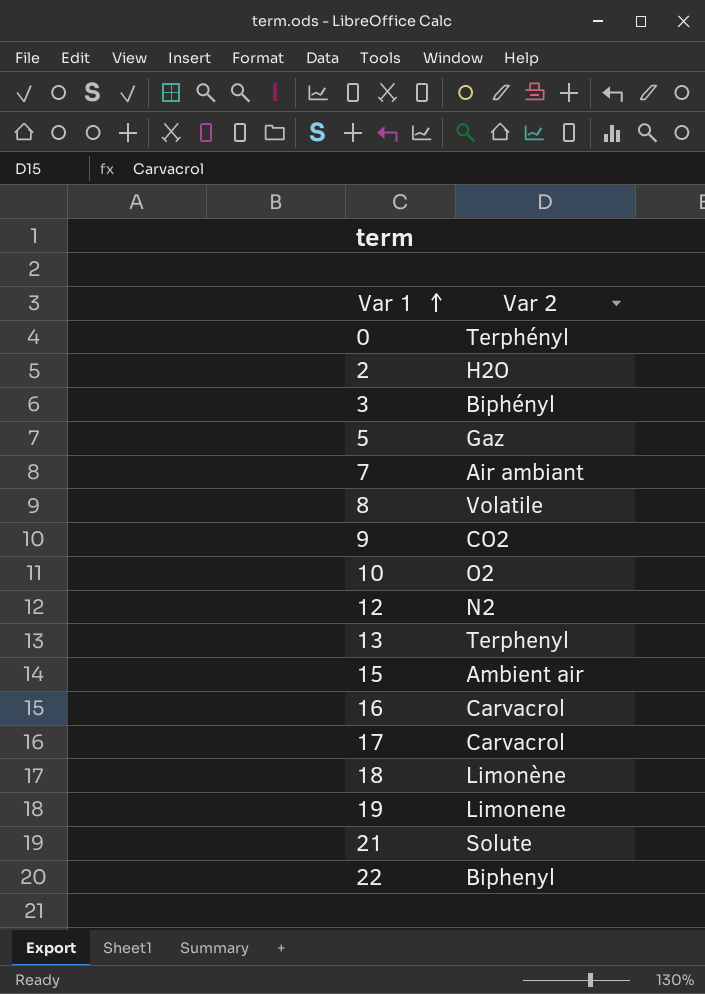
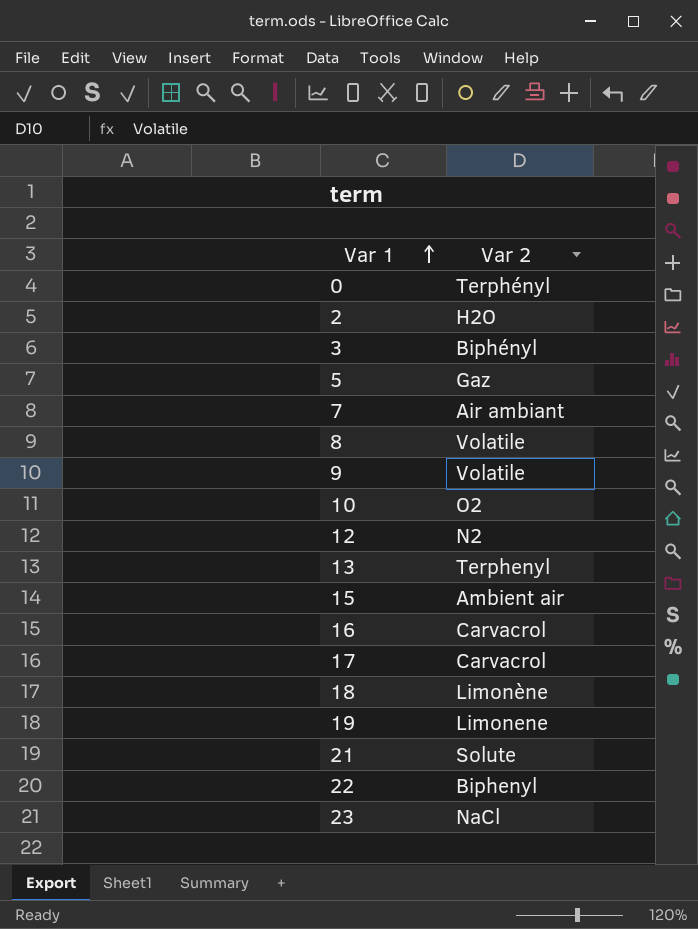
9 | Var 2: CO2 -> Volatile
row 23: none -> NaCl

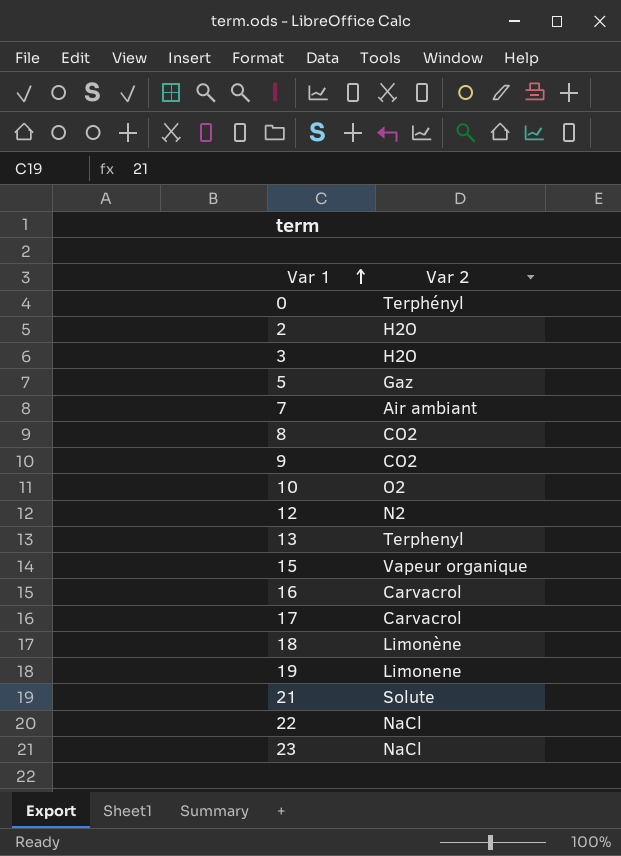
3 | Var 2: Biphényl -> H2O
8 | Var 2: Volatile -> CO2
9 | Var 2: Volatile -> CO2
15 | Var 2: Ambient air -> Vapeur organique
22 | Var 2: Biphenyl -> NaCl

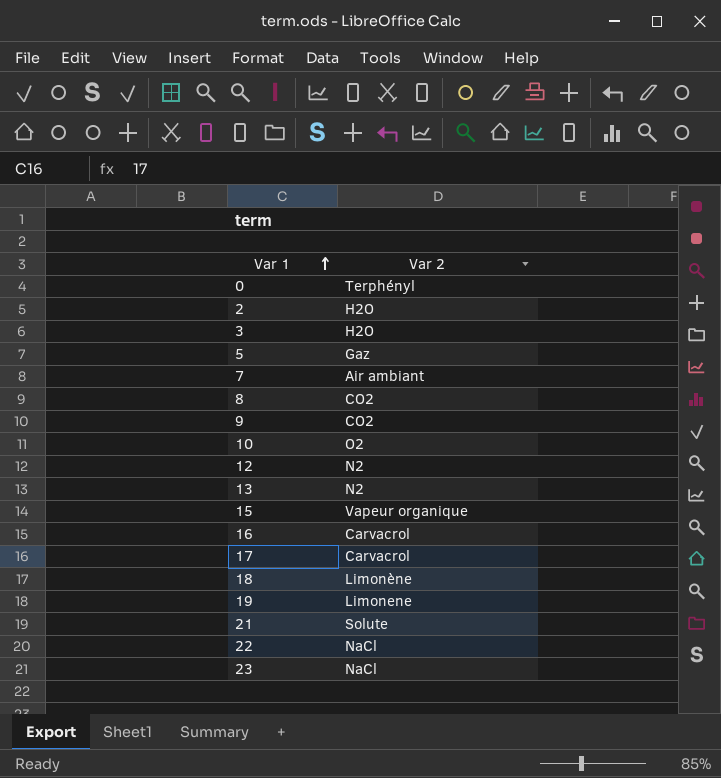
13 | Var 2: Terphenyl -> N2

